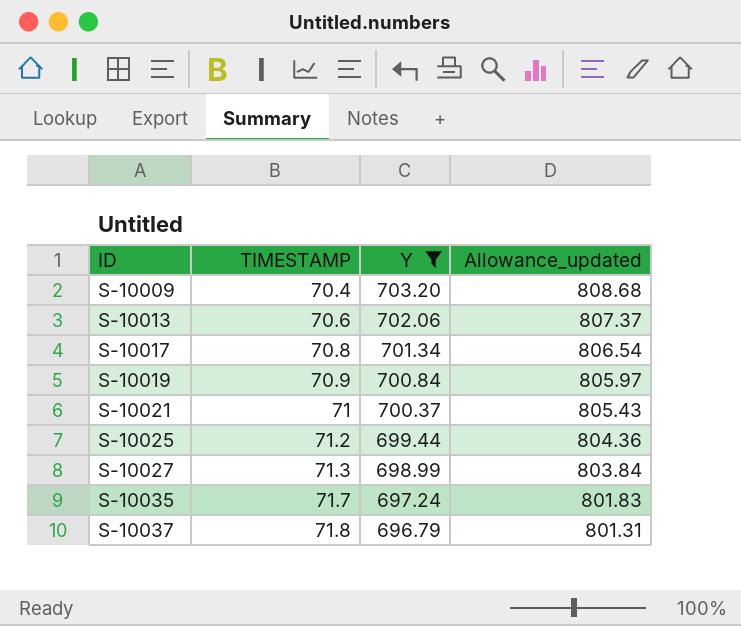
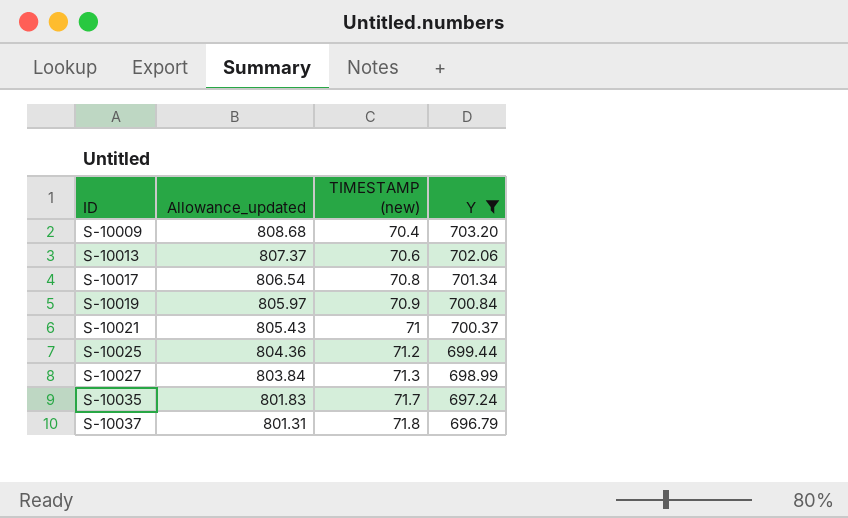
column Allowance_updated | position: 4 -> 2
column name: TIMESTAMP -> TIMESTAMP (new)

